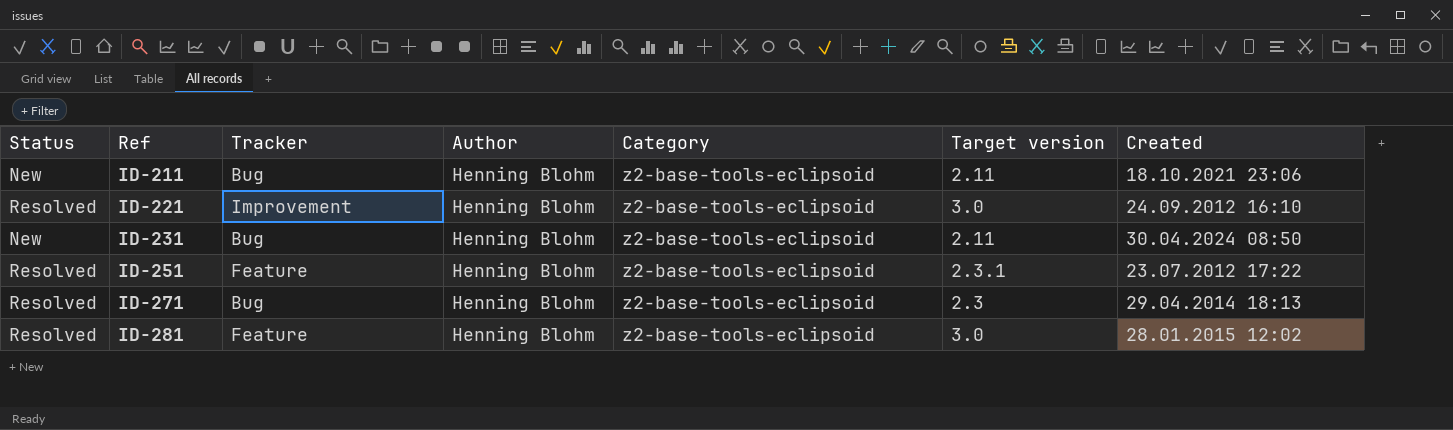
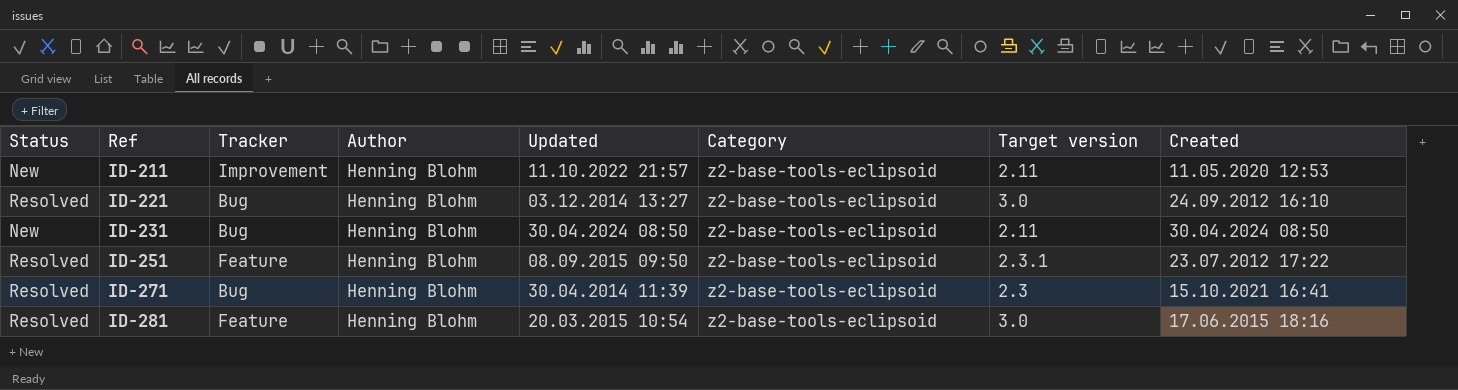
column Updated | position: none -> 5
ID-211 | Tracker: Bug -> Improvement
ID-211 | Created: 18.10.2021 23:06 -> 11.05.2020 12:53
ID-221 | Tracker: Improvement -> Bug
ID-271 | Created: 29.04.2014 18:13 -> 15.10.2021 16:41
ID-281 | Created: 28.01.2015 12:02 -> 17.06.2015 18:16

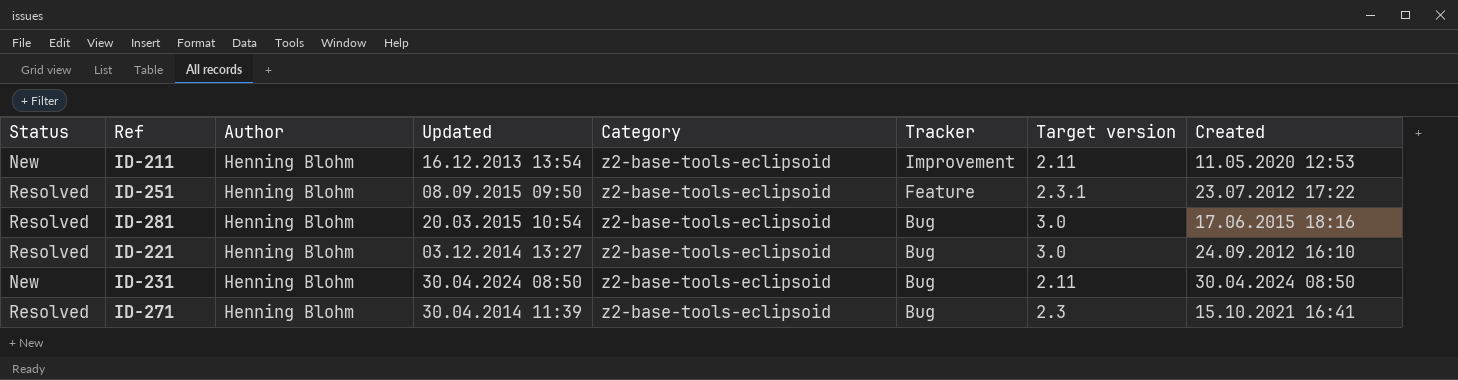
row order: Ref ascending -> Tracker descending
column Tracker | position: 3 -> 6
ID-211 | Updated: 11.10.2022 21:57 -> 16.12.2013 13:54
ID-281 | Tracker: Feature -> Bug

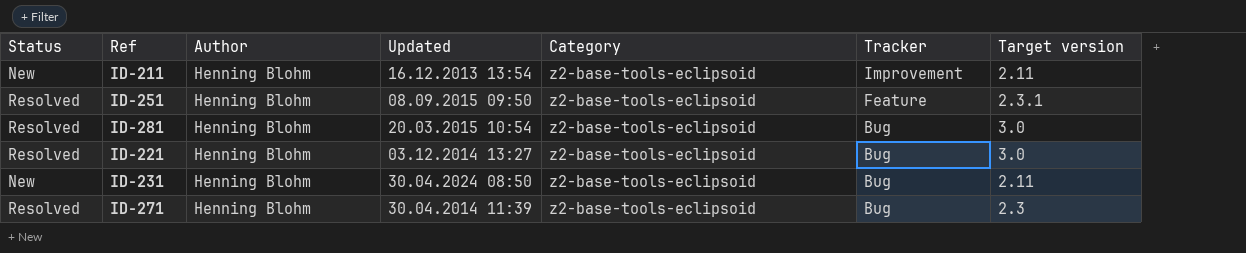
column Created | position: 8 -> none

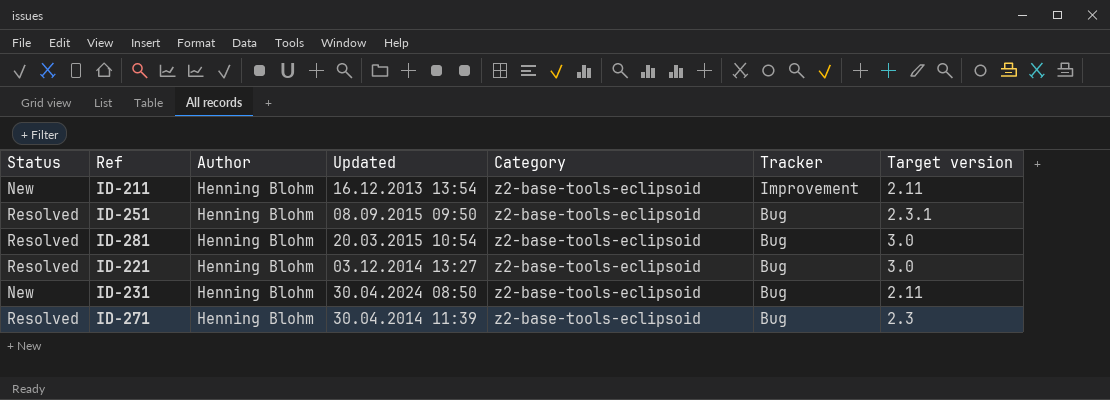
ID-251 | Tracker: Feature -> Bug

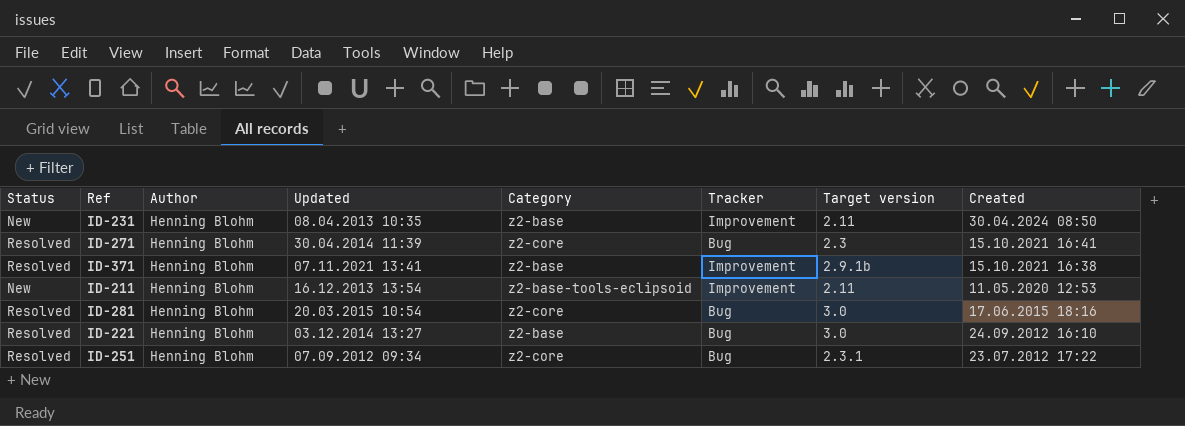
row order: Tracker descending -> Created descending
column Created | position: none -> 8
ID-231 | Updated: 30.04.2024 08:50 -> 08.04.2013 10:35
ID-231 | Category: z2-base-tools-eclipsoid -> z2-base
ID-231 | Tracker: Bug -> Improvement
ID-271 | Category: z2-base-tools-eclipsoid -> z2-core
row ID-371: none -> Resolved | Henning Blohm | 07.11.2021 13:41 | z2-base | Improvement | 2.9.1b | 15.10.2021 16:38
ID-281 | Category: z2-base-tools-eclipsoid -> z2-core
ID-221 | Category: z2-base-tools-eclipsoid -> z2-base
ID-251 | Updated: 08.09.2015 09:50 -> 07.09.2012 09:34
ID-251 | Category: z2-base-tools-eclipsoid -> z2-core

